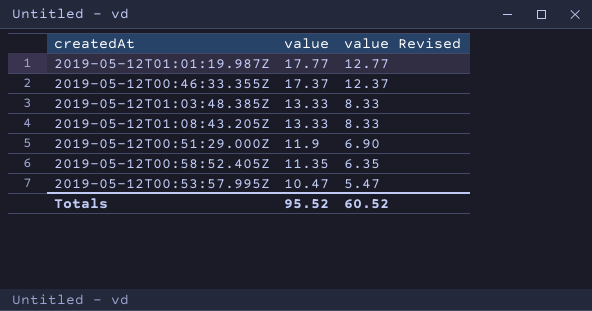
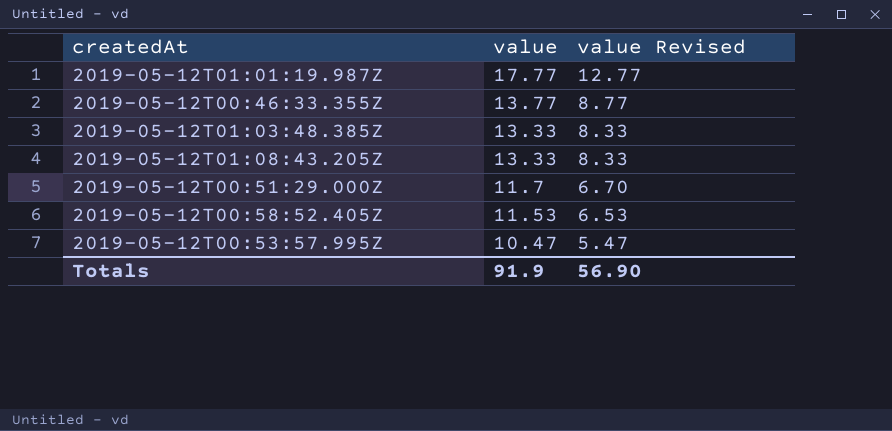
2019-05-12T00:46:33.355Z | value: 17.37 -> 13.77
2019-05-12T00:46:33.355Z | value Revised: 12.37 -> 8.77
2019-05-12T00:51:29.000Z | value: 11.9 -> 11.7
2019-05-12T00:51:29.000Z | value Revised: 6.90 -> 6.70
2019-05-12T00:58:52.405Z | value: 11.35 -> 11.53
2019-05-12T00:58:52.405Z | value Revised: 6.35 -> 6.53
Totals | value: 95.52 -> 91.9
Totals | value Revised: 60.52 -> 56.90

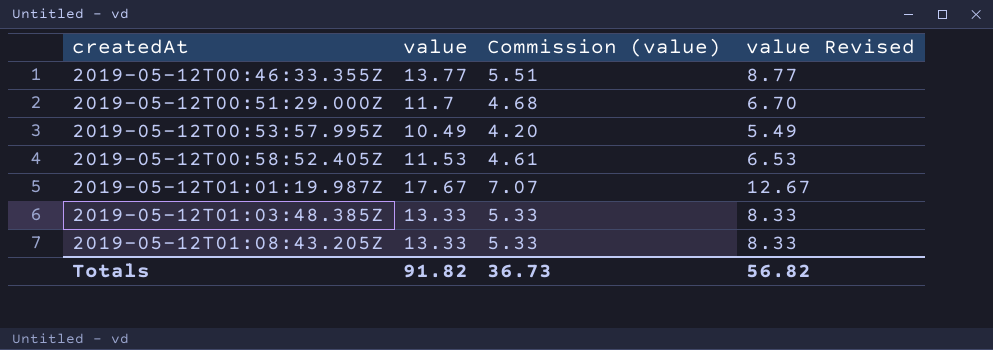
row order: value descending -> createdAt ascending
column Commission (value) | formula: none -> [value] * 0.4
2019-05-12T00:53:57.995Z | value: 10.47 -> 10.49
2019-05-12T00:53:57.995Z | value Revised: 5.47 -> 5.49
2019-05-12T01:01:19.987Z | value: 17.77 -> 17.67
2019-05-12T01:01:19.987Z | value Revised: 12.77 -> 12.67
Totals | value: 91.9 -> 91.82
Totals | value Revised: 56.90 -> 56.82

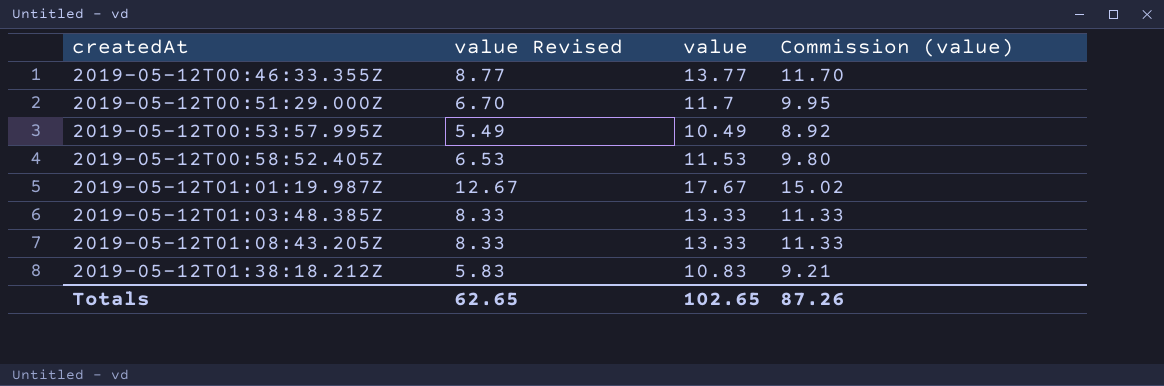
column value Revised | position: 4 -> 2
column Commission (value) | formula: [value] * 0.4 -> [value] * 0.85
row 2019-05-12T01:38:18.212Z: none -> 5.83 | 10.83 | 9.21
Totals | value Revised: 56.82 -> 62.65
Totals | value: 91.82 -> 102.65
Totals | Commission (value): 36.73 -> 87.26

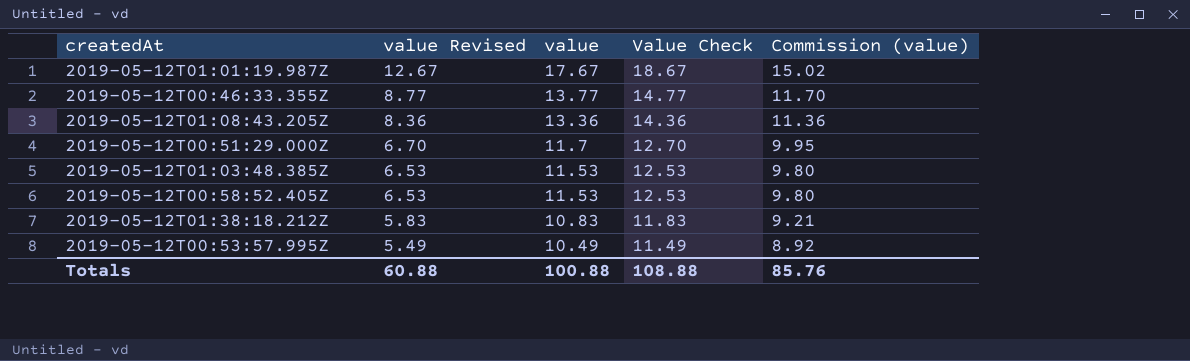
row order: createdAt ascending -> value Revised descending
column Value Check | formula: none -> [value] + 1
2019-05-12T01:08:43.205Z | value Revised: 8.33 -> 8.36
2019-05-12T01:08:43.205Z | value: 13.33 -> 13.36
2019-05-12T01:08:43.205Z | Commission (value): 11.33 -> 11.36
2019-05-12T01:03:48.385Z | value Revised: 8.33 -> 6.53
2019-05-12T01:03:48.385Z | value: 13.33 -> 11.53
2019-05-12T01:03:48.385Z | Commission (value): 11.33 -> 9.80
Totals | value Revised: 62.65 -> 60.88
Totals | value: 102.65 -> 100.88
Totals | Commission (value): 87.26 -> 85.76

